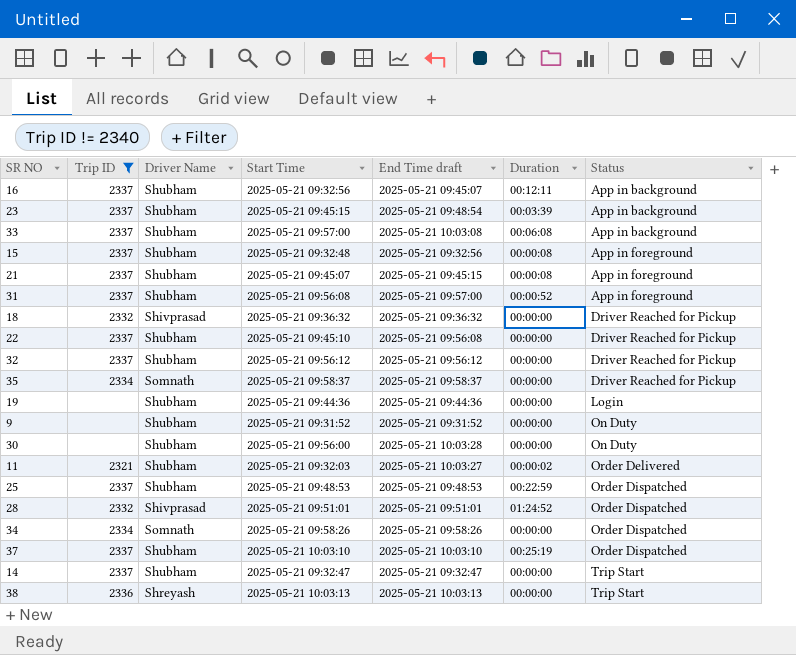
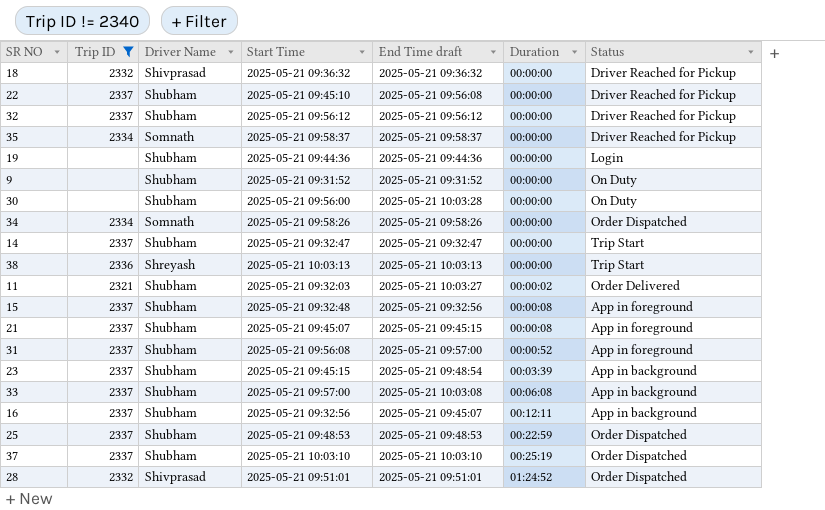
row order: Status ascending -> Duration ascending

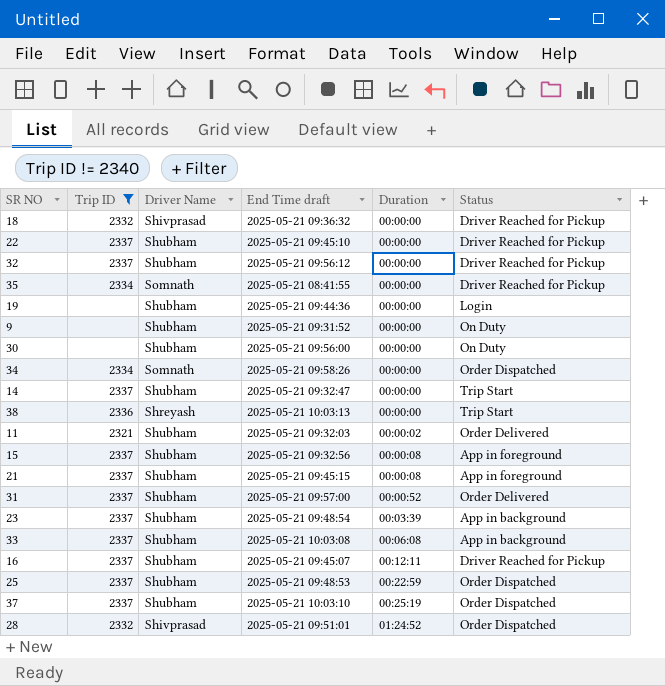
column Start Time | position: 4 -> none
22 | End Time draft: 2025-05-21 09:56:08 -> 2025-05-21 09:45:10
35 | End Time draft: 2025-05-21 09:58:37 -> 2025-05-21 08:41:55
30 | End Time draft: 2025-05-21 10:03:28 -> 2025-05-21 09:56:00
11 | End Time draft: 2025-05-21 10:03:27 -> 2025-05-21 09:32:03
31 | Status: App in foreground -> Order Delivered
16 | Status: App in background -> Driver Reached for Pickup

